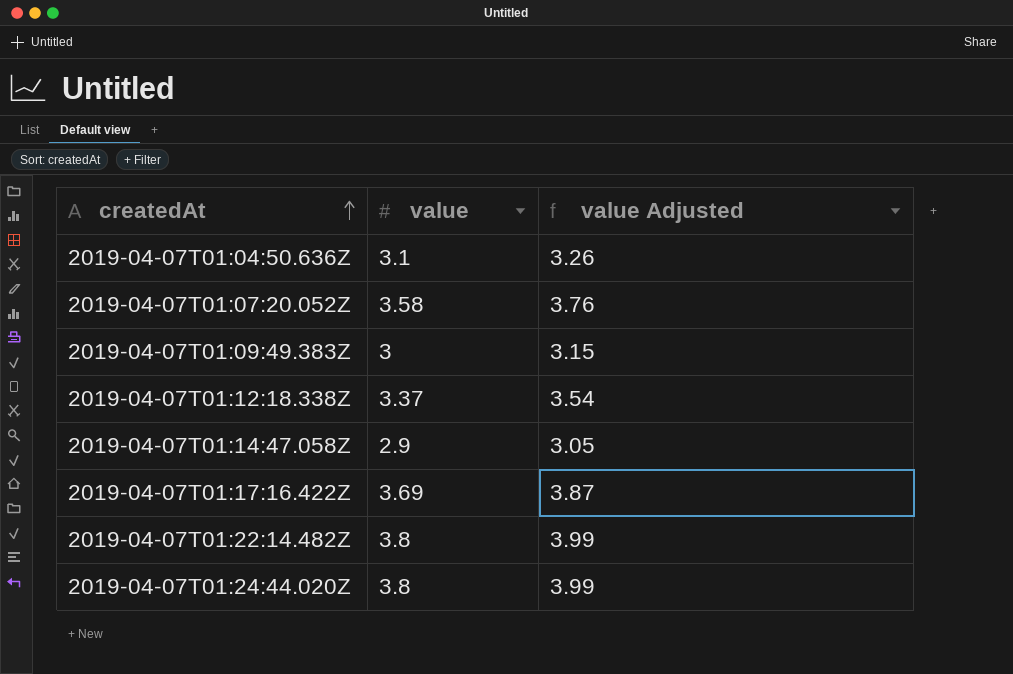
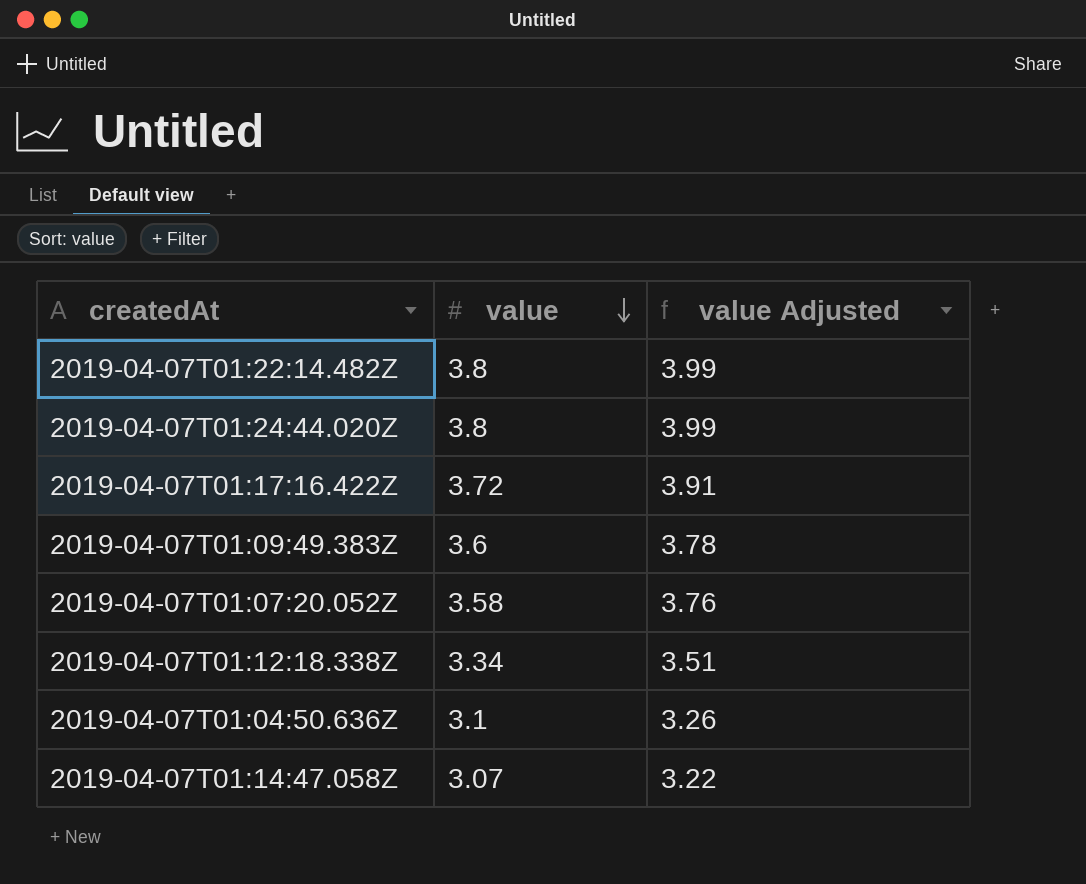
row order: createdAt ascending -> value descending
2019-04-07T01:17:16.422Z | value: 3.69 -> 3.72
2019-04-07T01:17:16.422Z | value Adjusted: 3.87 -> 3.91
2019-04-07T01:09:49.383Z | value: 3 -> 3.6
2019-04-07T01:09:49.383Z | value Adjusted: 3.15 -> 3.78
2019-04-07T01:12:18.338Z | value: 3.37 -> 3.34
2019-04-07T01:12:18.338Z | value Adjusted: 3.54 -> 3.51
2019-04-07T01:14:47.058Z | value: 2.9 -> 3.07
2019-04-07T01:14:47.058Z | value Adjusted: 3.05 -> 3.22

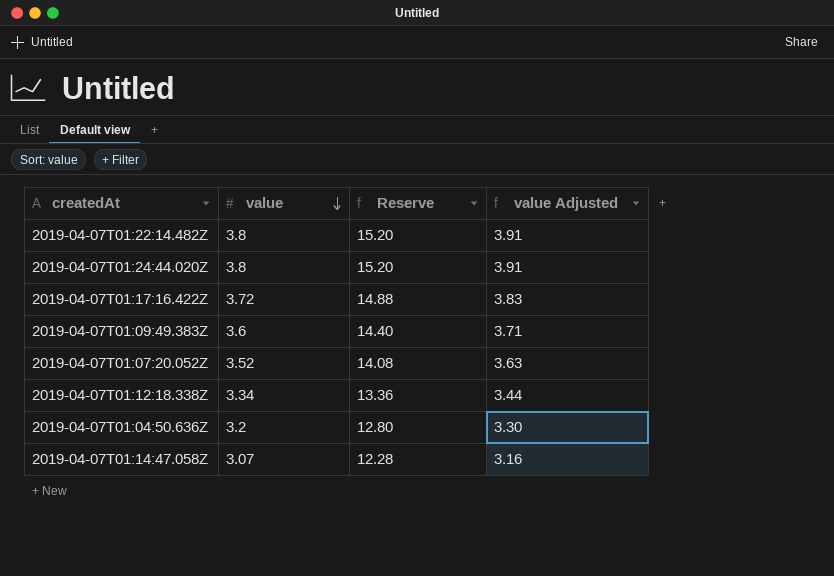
column Reserve | formula: none -> [value] * 4
column value Adjusted | formula: [value] * 1.05 -> [value] * 1.03
2019-04-07T01:07:20.052Z | value: 3.58 -> 3.52
2019-04-07T01:04:50.636Z | value: 3.1 -> 3.2

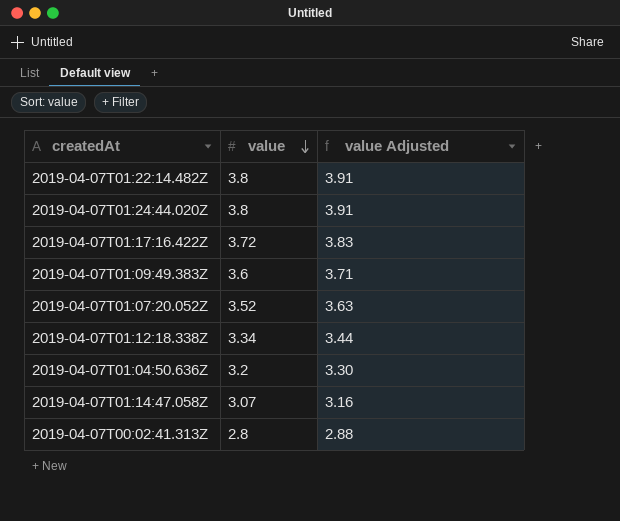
column Reserve | formula: [value] * 4 -> none
row 2019-04-07T00:02:41.313Z: none -> 2.8 | 2.88

